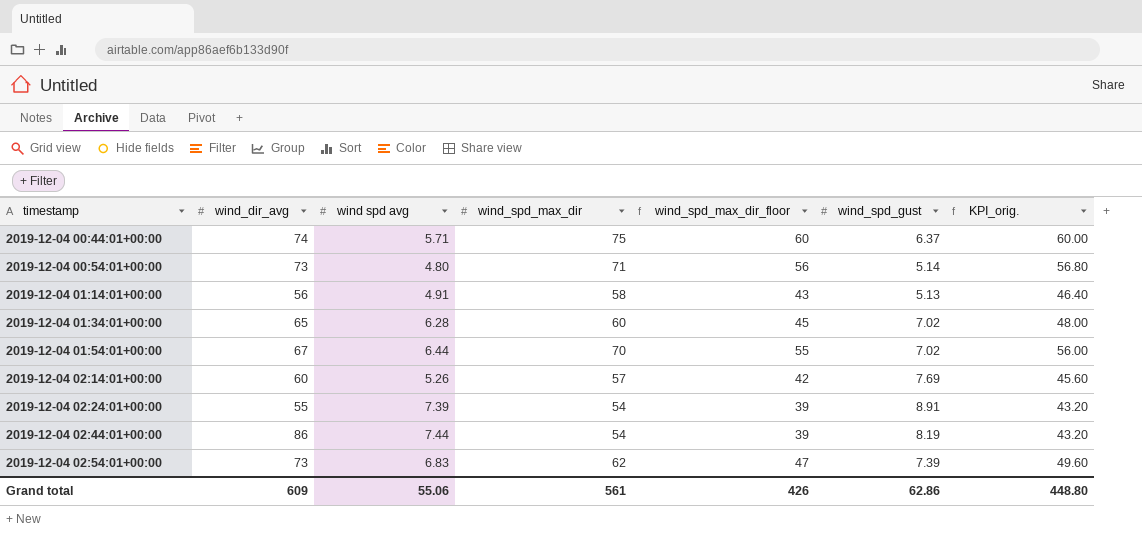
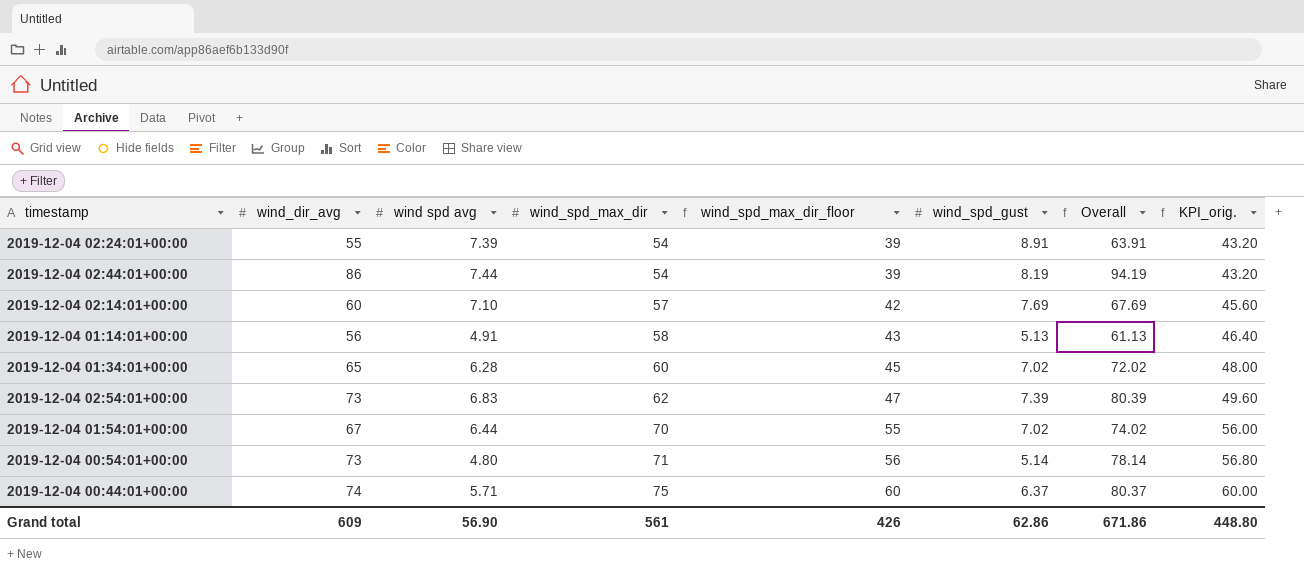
row order: timestamp ascending -> wind_spd_max_dir ascending
column Overall | formula: none -> [wind_dir_avg] + [wind_spd_gust]
2019-12-04 02:14:01+00:00 | wind spd avg: 5.26 -> 7.10
Grand total | wind spd avg: 55.06 -> 56.90

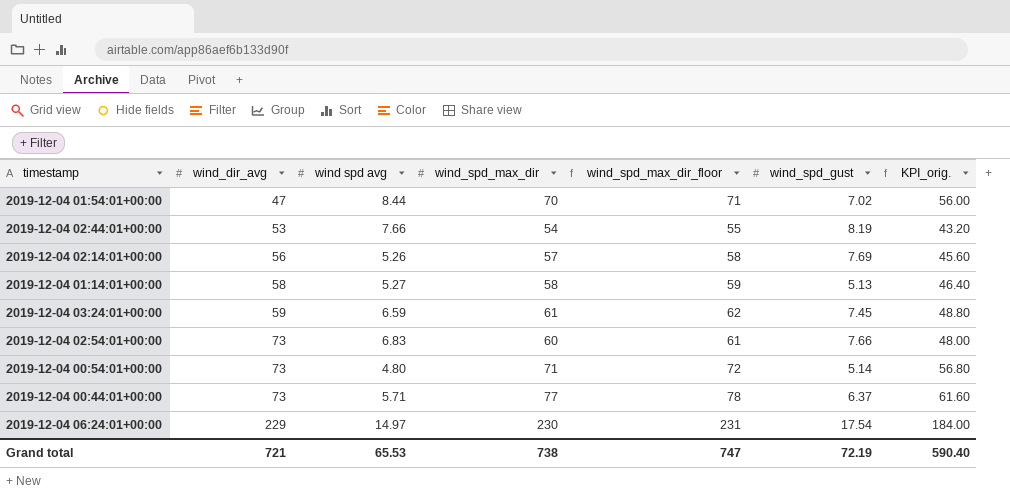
row order: wind_spd_max_dir ascending -> wind_dir_avg ascending
column Overall | formula: [wind_dir_avg] + [wind_spd_gust] -> none
column wind_spd_max_dir_floor | formula: [wind_spd_max_dir] - 15 -> [wind_spd_max_dir] + 1
row 2019-12-04 02:24:01+00:00: 55 | 7.39 | 54 | 39 | 8.91 | 63.91 | 43.20 -> none
row 2019-12-04 01:34:01+00:00: 65 | 6.28 | 60 | 45 | 7.02 | 72.02 | 48.00 -> none
2019-12-04 01:54:01+00:00 | wind_dir_avg: 67 -> 47
2019-12-04 01:54:01+00:00 | wind spd avg: 6.44 -> 8.44
2019-12-04 02:44:01+00:00 | wind_dir_avg: 86 -> 53
2019-12-04 02:44:01+00:00 | wind spd avg: 7.44 -> 7.66
2019-12-04 02:14:01+00:00 | wind_dir_avg: 60 -> 56
2019-12-04 02:14:01+00:00 | wind spd avg: 7.10 -> 5.26
2019-12-04 01:14:01+00:00 | wind_dir_avg: 56 -> 58
2019-12-04 01:14:01+00:00 | wind spd avg: 4.91 -> 5.27
row 2019-12-04 03:24:01+00:00: none -> 59 | 6.59 | 61 | 62 | 7.45 | 48.80
2019-12-04 02:54:01+00:00 | wind_spd_max_dir: 62 -> 60
2019-12-04 02:54:01+00:00 | wind_spd_gust: 7.39 -> 7.66
2019-12-04 02:54:01+00:00 | KPI_orig.: 49.60 -> 48.00
2019-12-04 00:44:01+00:00 | wind_dir_avg: 74 -> 73
2019-12-04 00:44:01+00:00 | wind_spd_max_dir: 75 -> 77
2019-12-04 00:44:01+00:00 | KPI_orig.: 60.00 -> 61.60
row 2019-12-04 06:24:01+00:00: none -> 229 | 14.97 | 230 | 231 | 17.54 | 184.00
Grand total | wind_dir_avg: 609 -> 721
Grand total | wind spd avg: 56.90 -> 65.53
Grand total | wind_spd_max_dir: 561 -> 738
Grand total | wind_spd_max_dir_floor: 426 -> 747
Grand total | wind_spd_gust: 62.86 -> 72.19
Grand total | KPI_orig.: 448.80 -> 590.40

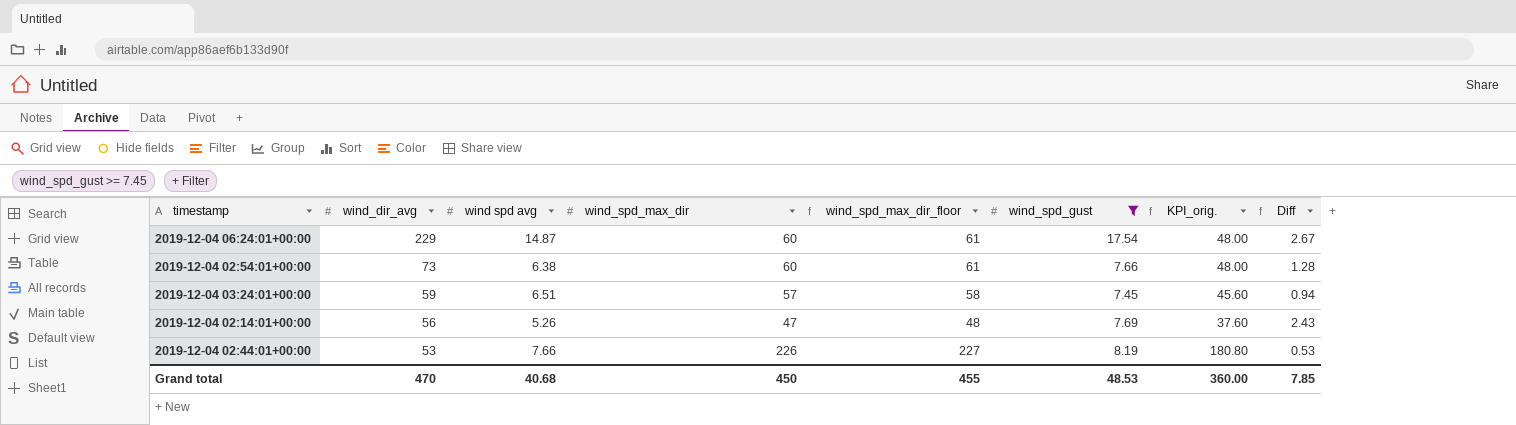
filter: none -> wind_spd_gust >= 7.45
row order: wind_dir_avg ascending -> wind_dir_avg descending
column Diff | formula: none -> [wind_spd_gust] - [wind spd avg]
2019-12-04 06:24:01+00:00 | wind spd avg: 14.97 -> 14.87
2019-12-04 06:24:01+00:00 | wind_spd_max_dir: 230 -> 60
2019-12-04 06:24:01+00:00 | wind_spd_max_dir_floor: 231 -> 61
2019-12-04 06:24:01+00:00 | KPI_orig.: 184.00 -> 48.00
2019-12-04 02:54:01+00:00 | wind spd avg: 6.83 -> 6.38
2019-12-04 03:24:01+00:00 | wind spd avg: 6.59 -> 6.51
2019-12-04 03:24:01+00:00 | wind_spd_max_dir: 61 -> 57
2019-12-04 03:24:01+00:00 | wind_spd_max_dir_floor: 62 -> 58
2019-12-04 03:24:01+00:00 | KPI_orig.: 48.80 -> 45.60
2019-12-04 02:14:01+00:00 | wind_spd_max_dir: 57 -> 47
2019-12-04 02:14:01+00:00 | wind_spd_max_dir_floor: 58 -> 48
2019-12-04 02:14:01+00:00 | KPI_orig.: 45.60 -> 37.60
2019-12-04 02:44:01+00:00 | wind_spd_max_dir: 54 -> 226
2019-12-04 02:44:01+00:00 | wind_spd_max_dir_floor: 55 -> 227
2019-12-04 02:44:01+00:00 | KPI_orig.: 43.20 -> 180.80
Grand total | wind_dir_avg: 721 -> 470
Grand total | wind spd avg: 65.53 -> 40.68
Grand total | wind_spd_max_dir: 738 -> 450
Grand total | wind_spd_max_dir_floor: 747 -> 455
Grand total | wind_spd_gust: 72.19 -> 48.53
Grand total | KPI_orig.: 590.40 -> 360.00

